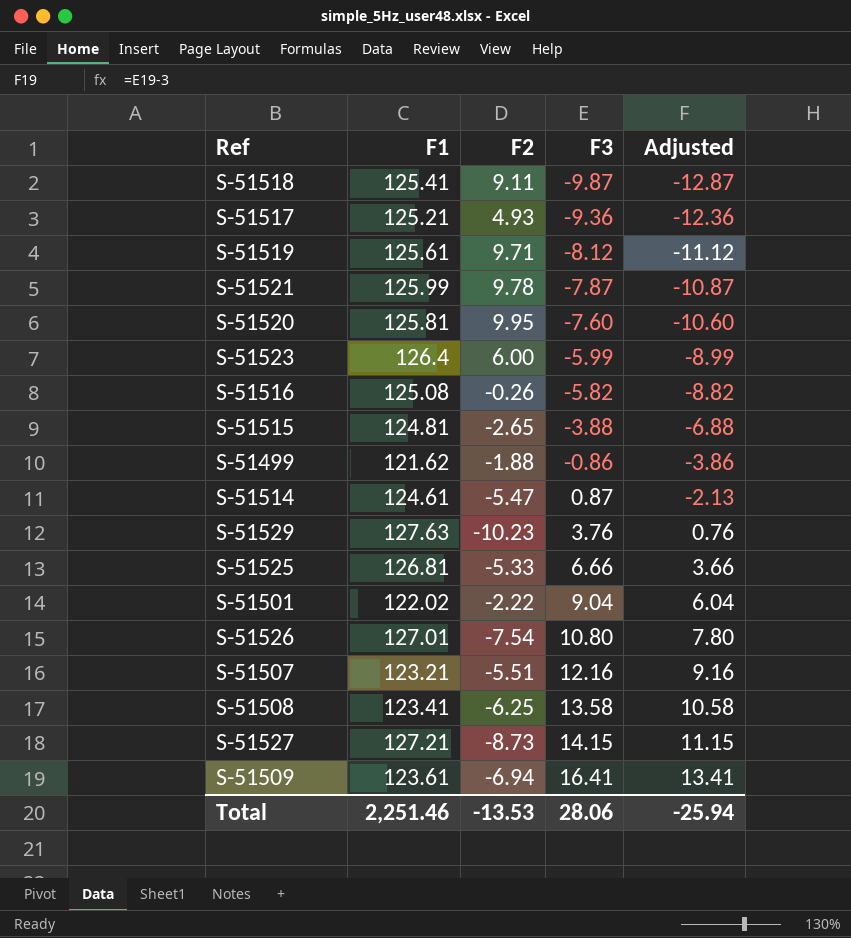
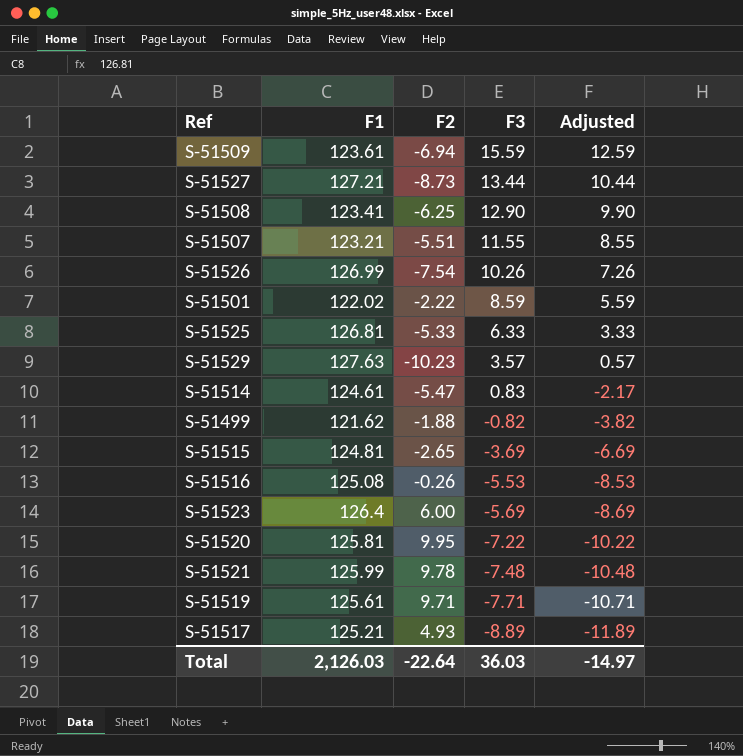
row order: F3 ascending -> F3 descending
row S-51518: 125.41 | 9.11 | -9.87 | -12.87 -> none
S-51509 | F3: 16.41 -> 15.59
S-51509 | Adjusted: 13.41 -> 12.59
S-51527 | F3: 14.15 -> 13.44
S-51527 | Adjusted: 11.15 -> 10.44
S-51508 | F3: 13.58 -> 12.90
S-51508 | Adjusted: 10.58 -> 9.90
S-51507 | F3: 12.16 -> 11.55
S-51507 | Adjusted: 9.16 -> 8.55
S-51526 | F1: 127.01 -> 126.99
S-51526 | F3: 10.80 -> 10.26
S-51526 | Adjusted: 7.80 -> 7.26
S-51501 | F3: 9.04 -> 8.59
S-51501 | Adjusted: 6.04 -> 5.59
S-51525 | F3: 6.66 -> 6.33
S-51525 | Adjusted: 3.66 -> 3.33
S-51529 | F3: 3.76 -> 3.57
S-51529 | Adjusted: 0.76 -> 0.57
S-51514 | F3: 0.87 -> 0.83
S-51514 | Adjusted: -2.13 -> -2.17
S-51499 | F3: -0.86 -> -0.82
S-51499 | Adjusted: -3.86 -> -3.82
S-51515 | F3: -3.88 -> -3.69
S-51515 | Adjusted: -6.88 -> -6.69
S-51516 | F3: -5.82 -> -5.53
S-51516 | Adjusted: -8.82 -> -8.53
S-51523 | F3: -5.99 -> -5.69
S-51523 | Adjusted: -8.99 -> -8.69
S-51520 | F3: -7.60 -> -7.22
S-51520 | Adjusted: -10.60 -> -10.22
S-51521 | F3: -7.87 -> -7.48
S-51521 | Adjusted: -10.87 -> -10.48
S-51519 | F3: -8.12 -> -7.71
S-51519 | Adjusted: -11.12 -> -10.71
S-51517 | F3: -9.36 -> -8.89
S-51517 | Adjusted: -12.36 -> -11.89
Total | F1: 2,251.46 -> 2,126.03
Total | F2: -13.53 -> -22.64
Total | F3: 28.06 -> 36.03
Total | Adjusted: -25.94 -> -14.97

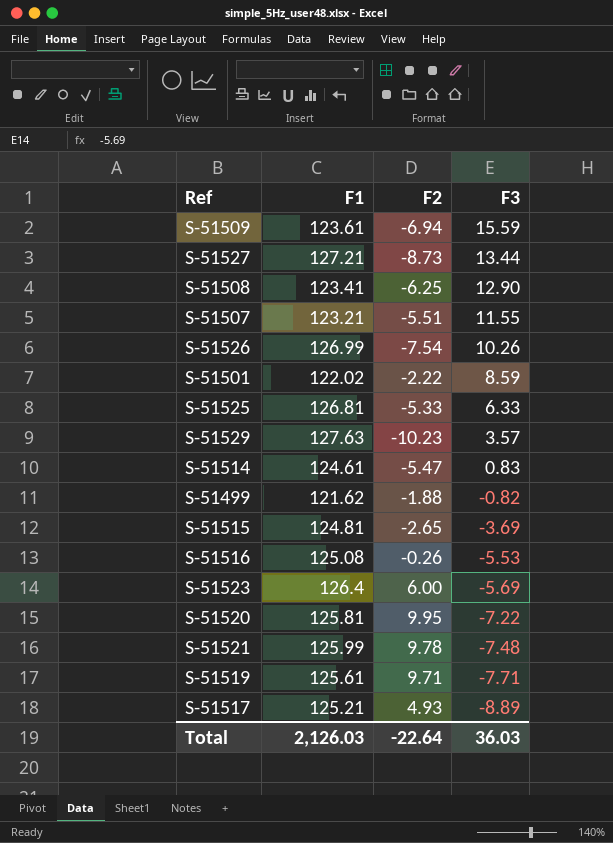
column Adjusted | formula: [F3] - 3 -> none

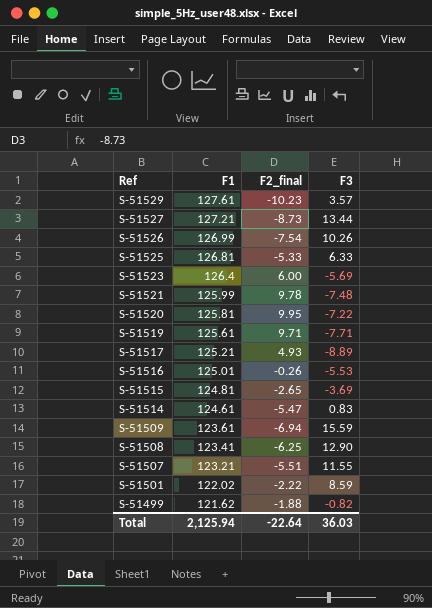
row order: F3 descending -> Ref descending
column name: F2 -> F2_final
S-51529 | F1: 127.63 -> 127.61
S-51516 | F1: 125.08 -> 125.01
Total | F1: 2,126.03 -> 2,125.94

